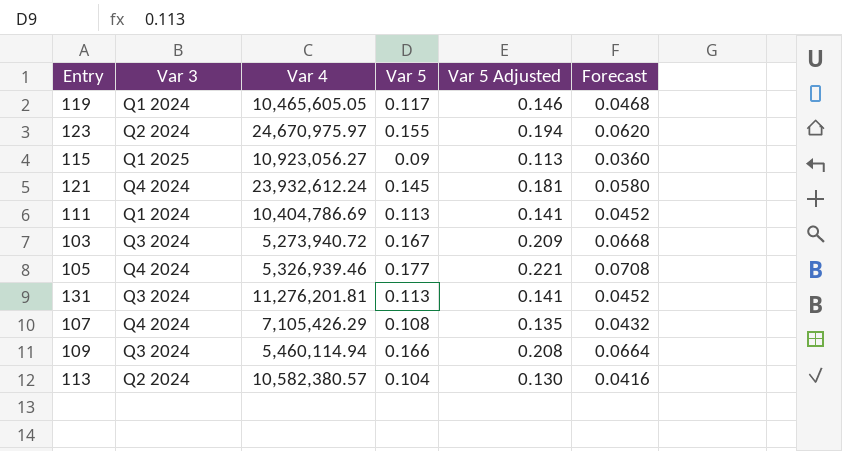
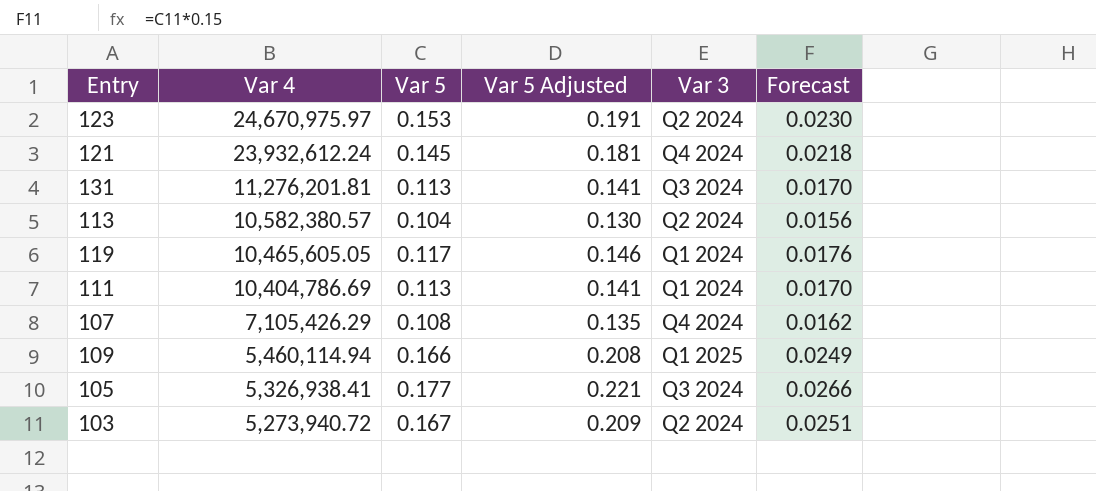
row order: none -> Var 4 descending
column Var 3 | position: 2 -> 5
column Forecast | formula: [Var 5] * 0.4 -> [Var 5] * 0.15
row 115: Q1 2025 | 10,923,056.27 | 0.09 | 0.113 | 0.0360 -> none
123 | Var 5: 0.155 -> 0.153
123 | Var 5 Adjusted: 0.194 -> 0.191
109 | Var 3: Q3 2024 -> Q1 2025
105 | Var 4: 5,326,939.46 -> 5,326,938.41
105 | Var 3: Q4 2024 -> Q3 2024
103 | Var 3: Q3 2024 -> Q2 2024

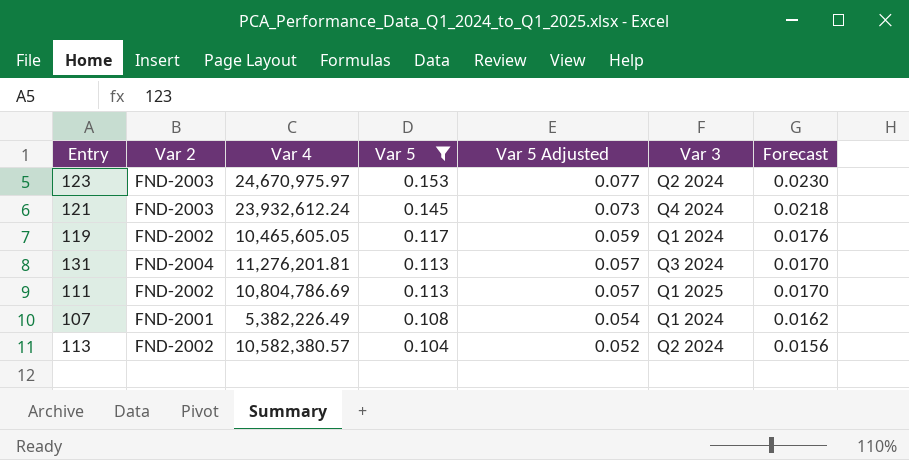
filter: none -> Var 5 <= 0.153
row order: Var 4 descending -> Var 5 descending
column Var 2 | position: none -> 2
column Var 5 Adjusted | formula: [Var 5] * 1.25 -> [Var 5] * 0.5
111 | Var 4: 10,404,786.69 -> 10,804,786.69
111 | Var 3: Q1 2024 -> Q1 2025
107 | Var 4: 7,105,426.29 -> 5,382,226.49
107 | Var 3: Q4 2024 -> Q1 2024

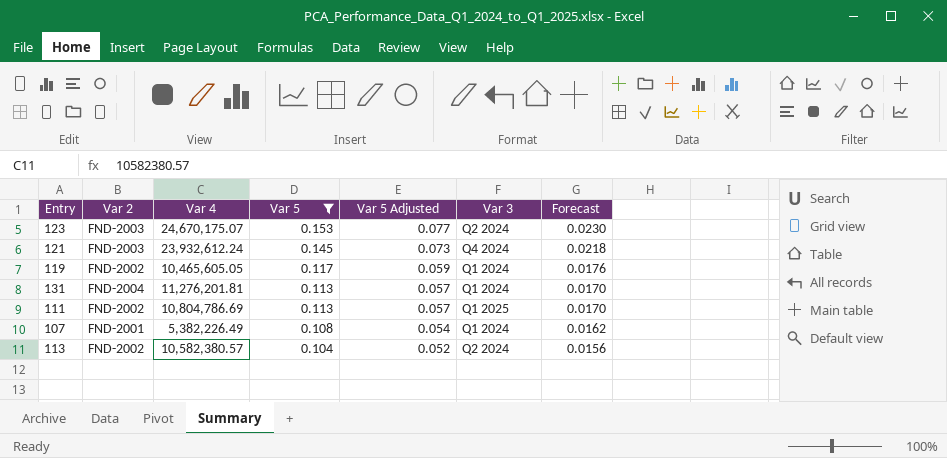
123 | Var 4: 24,670,975.97 -> 24,670,175.07
131 | Var 3: Q3 2024 -> Q1 2024

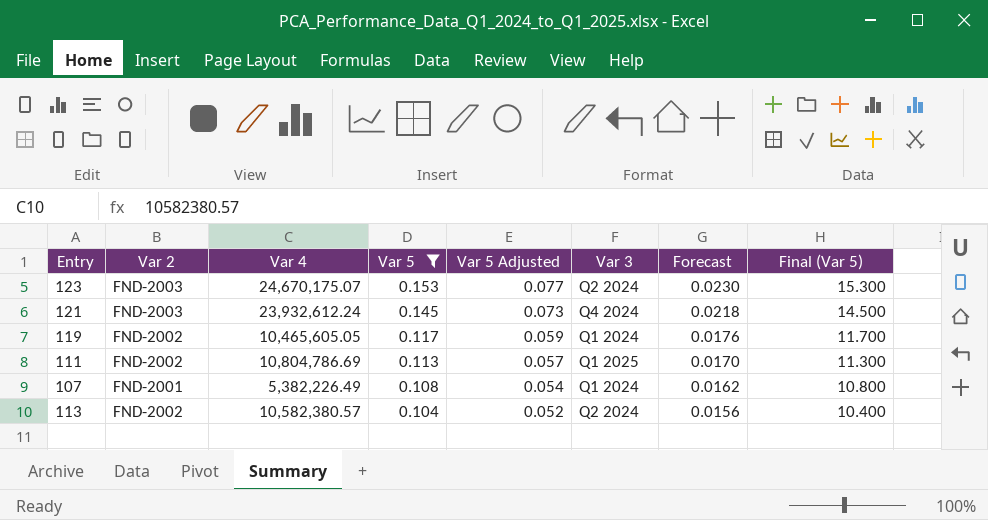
column Final (Var 5) | formula: none -> [Var 5] * 100
row 131: FND-2004 | 11,276,201.81 | 0.113 | 0.057 | Q1 2024 | 0.0170 -> none

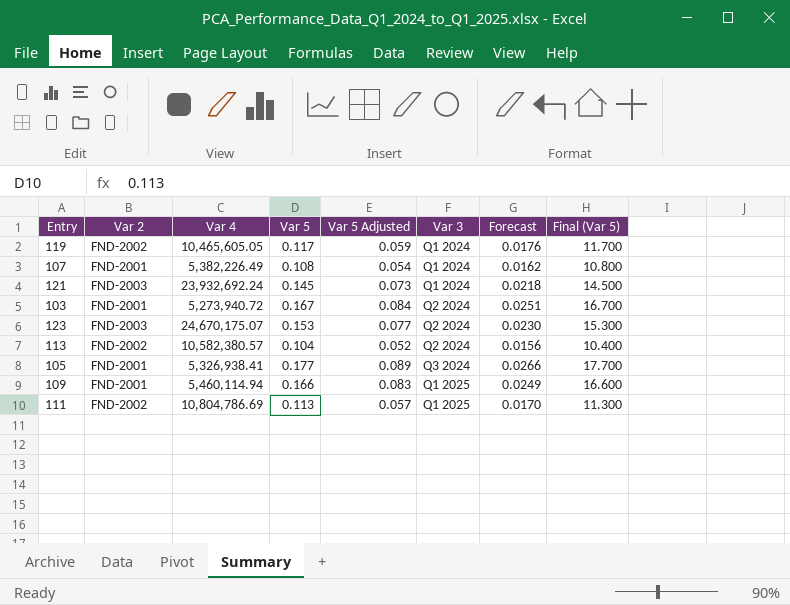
filter: Var 5 <= 0.153 -> none
row order: Var 5 descending -> Var 3 ascending
121 | Var 4: 23,932,612.24 -> 23,932,692.24
121 | Var 3: Q4 2024 -> Q1 2024

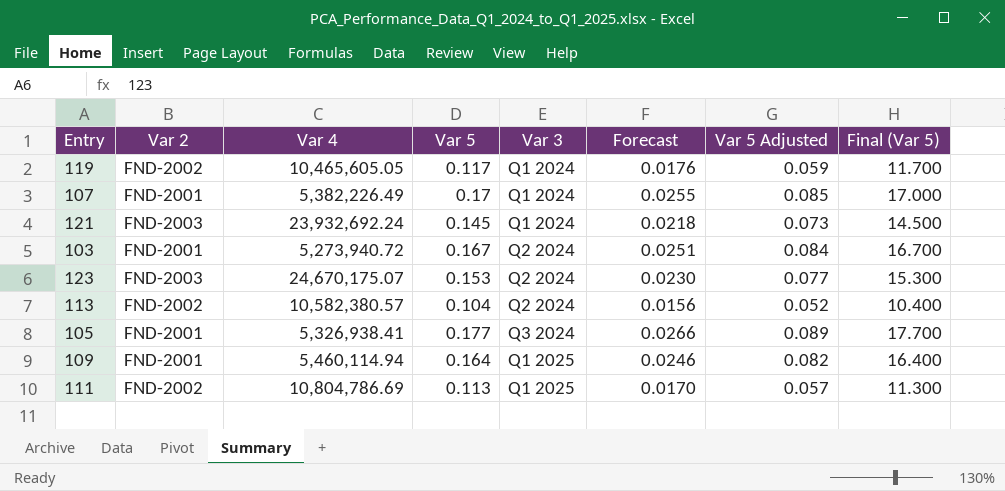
column Var 5 Adjusted | position: 5 -> 7
107 | Var 5: 0.108 -> 0.17
107 | Forecast: 0.0162 -> 0.0255
107 | Var 5 Adjusted: 0.054 -> 0.085
107 | Final (Var 5): 10.800 -> 17.000
109 | Var 5: 0.166 -> 0.164
109 | Forecast: 0.0249 -> 0.0246
109 | Var 5 Adjusted: 0.083 -> 0.082
109 | Final (Var 5): 16.600 -> 16.400

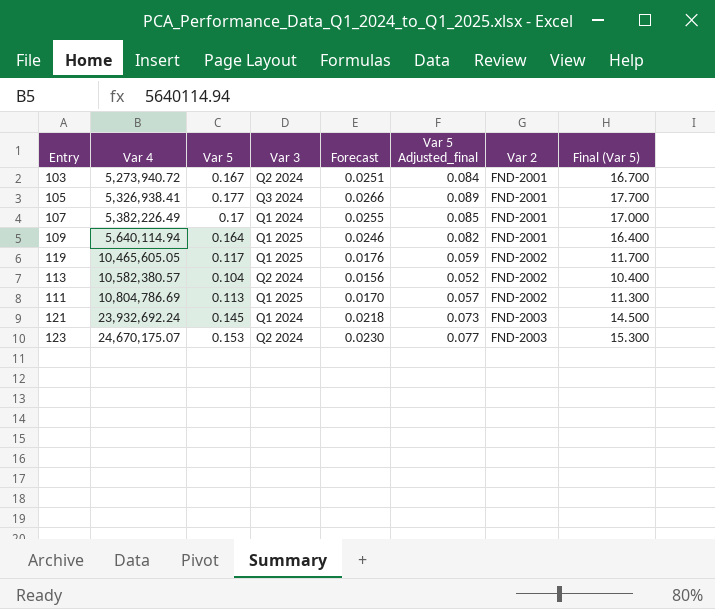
row order: Var 3 ascending -> Var 4 ascending
column name: Var 5 Adjusted -> Var 5 Adjusted_final
column Var 2 | position: 2 -> 7
109 | Var 4: 5,460,114.94 -> 5,640,114.94
119 | Var 3: Q1 2024 -> Q1 2025

